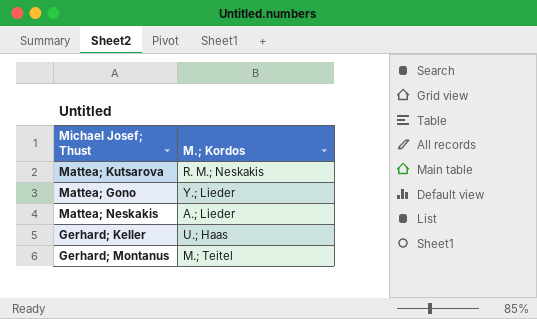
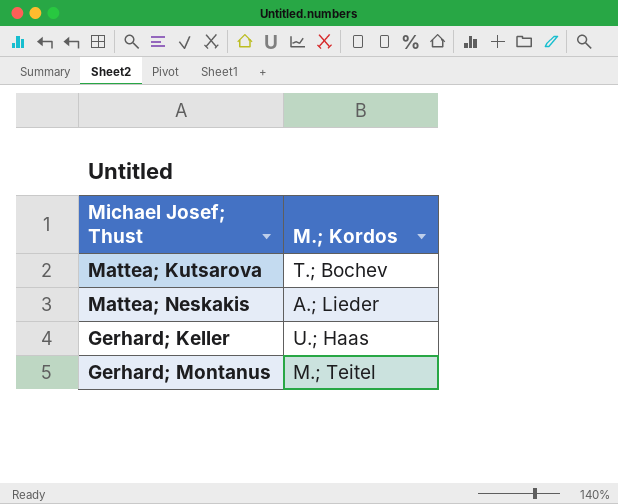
row Mattea; Gono: Y.; Lieder -> none
Mattea; Kutsarova | M.; Kordos: R. M.; Neskakis -> T.; Bochev

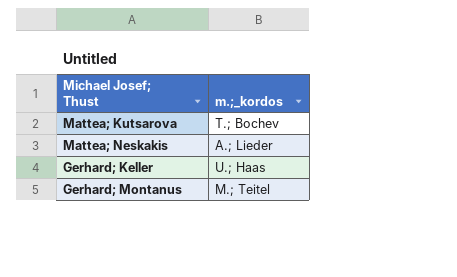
column name: M.; Kordos -> m.;_kordos

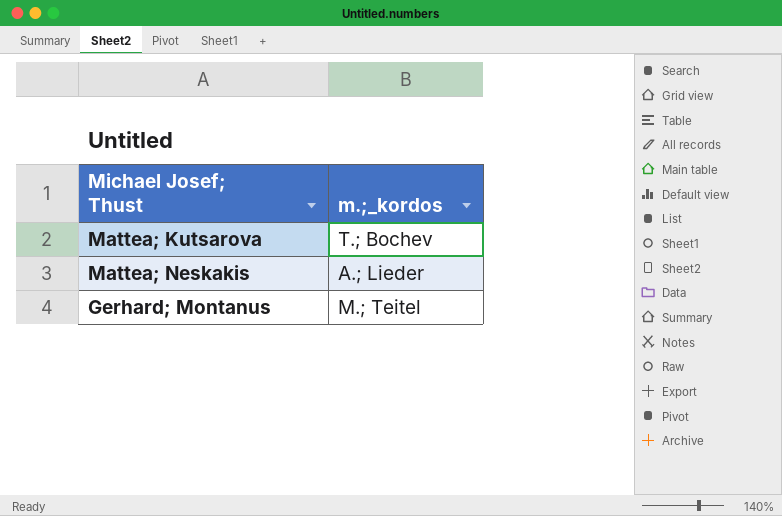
row Gerhard; Keller: U.; Haas -> none

